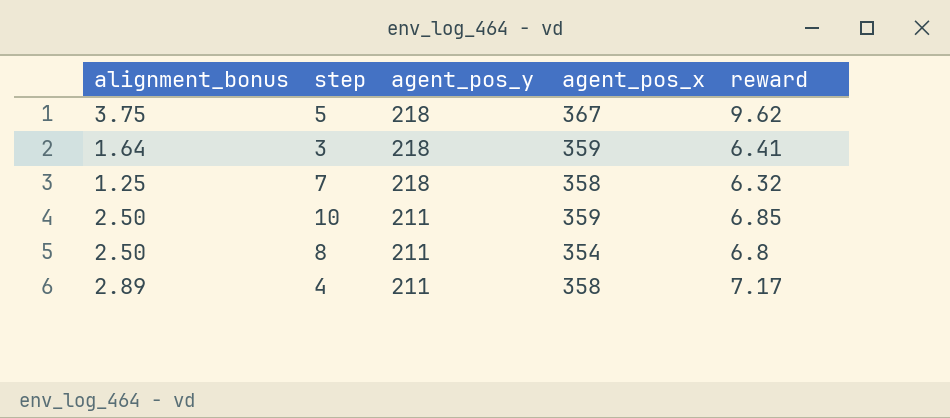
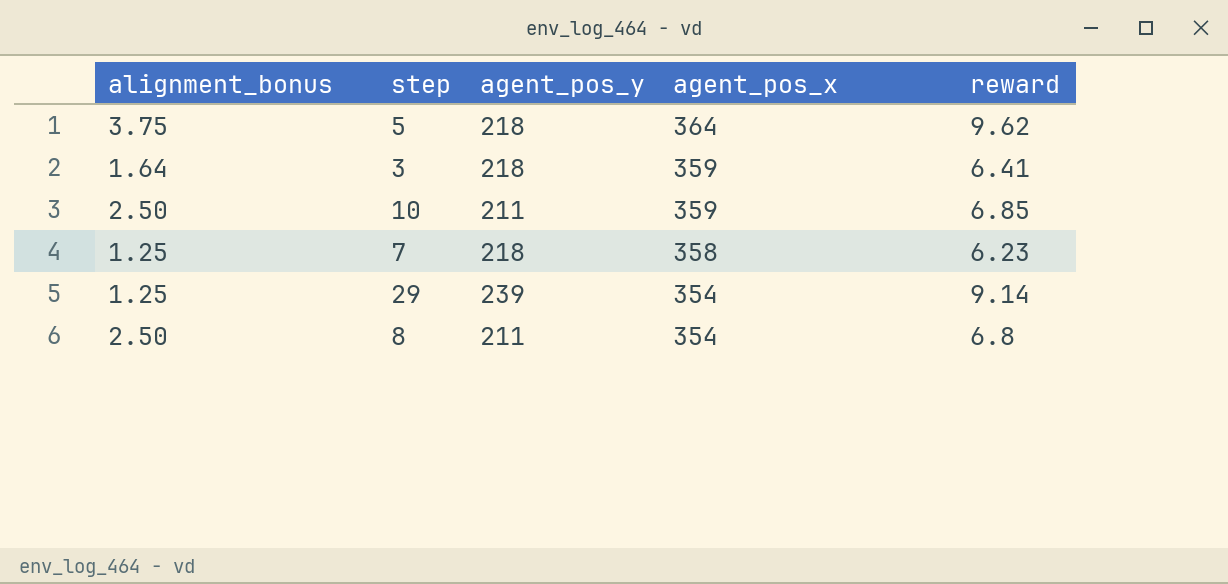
row order: agent_pos_y descending -> agent_pos_x descending
row 4: 2.89 | 211 | 358 | 7.17 -> none
5 | agent_pos_x: 367 -> 364
7 | reward: 6.32 -> 6.23
row 29: none -> 1.25 | 239 | 354 | 9.14

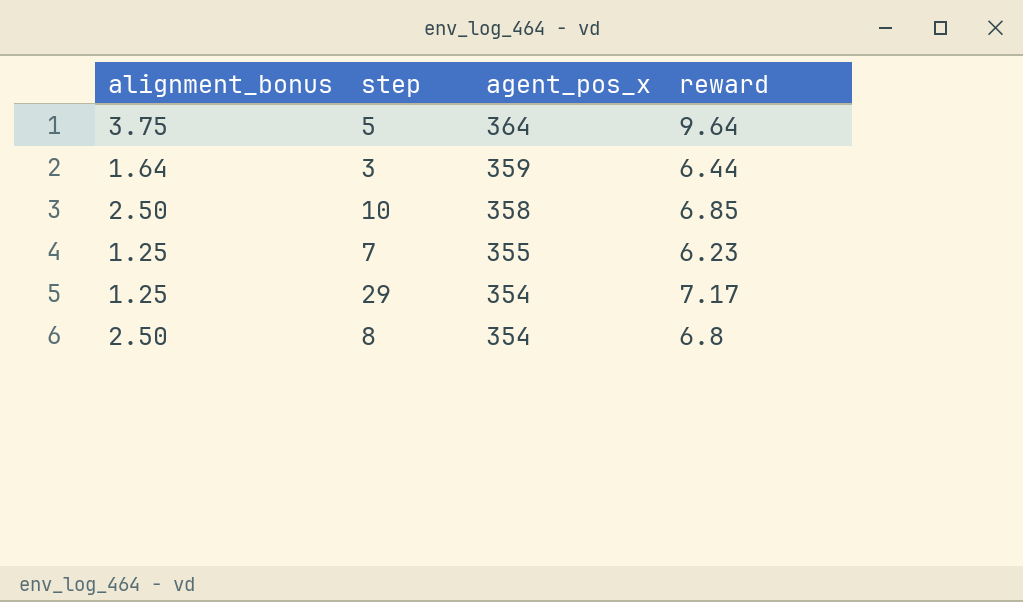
column agent_pos_y | position: 3 -> none
5 | reward: 9.62 -> 9.64
3 | reward: 6.41 -> 6.44
10 | agent_pos_x: 359 -> 358
7 | agent_pos_x: 358 -> 355
29 | reward: 9.14 -> 7.17

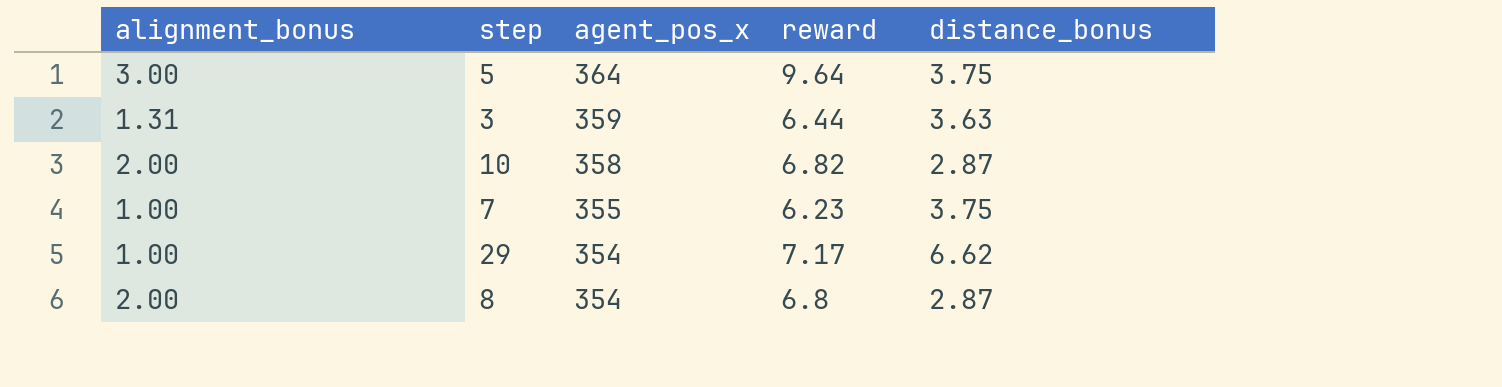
column distance_bonus | position: none -> 5
5 | alignment_bonus: 3.75 -> 3.00
3 | alignment_bonus: 1.64 -> 1.31
10 | alignment_bonus: 2.50 -> 2.00
10 | reward: 6.85 -> 6.82
7 | alignment_bonus: 1.25 -> 1.00
29 | alignment_bonus: 1.25 -> 1.00
8 | alignment_bonus: 2.50 -> 2.00

